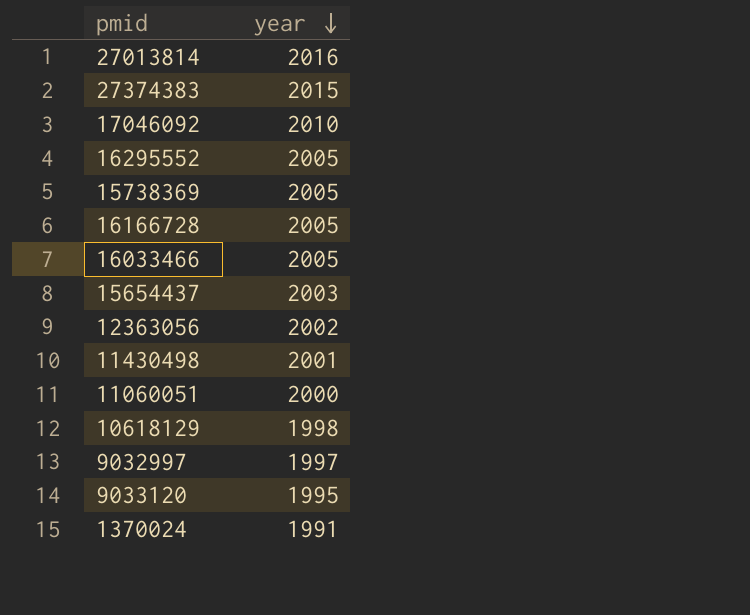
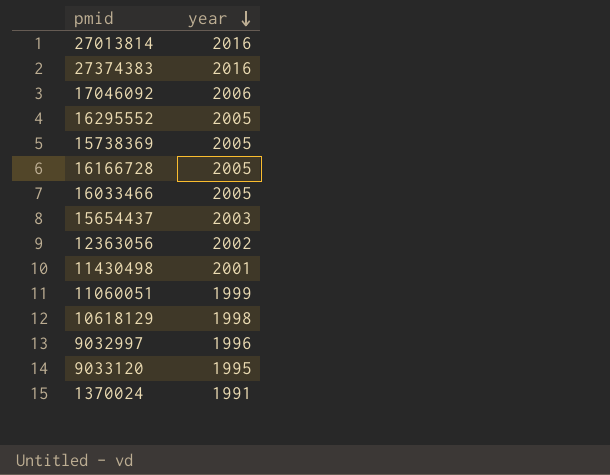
27374383 | year: 2015 -> 2016
17046092 | year: 2010 -> 2006
11060051 | year: 2000 -> 1999
9032997 | year: 1997 -> 1996

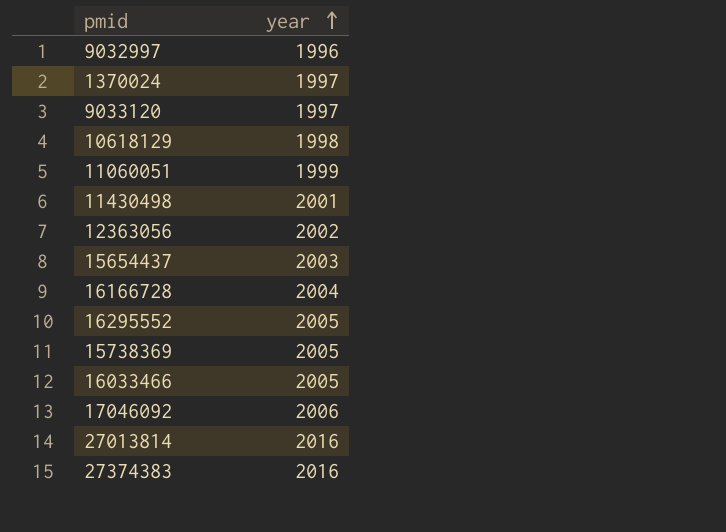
row order: year descending -> year ascending
1370024 | year: 1991 -> 1997
9033120 | year: 1995 -> 1997
16166728 | year: 2005 -> 2004

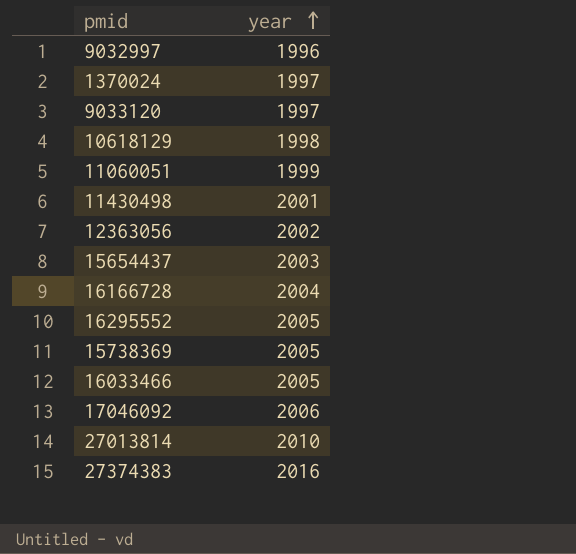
27013814 | year: 2016 -> 2010

